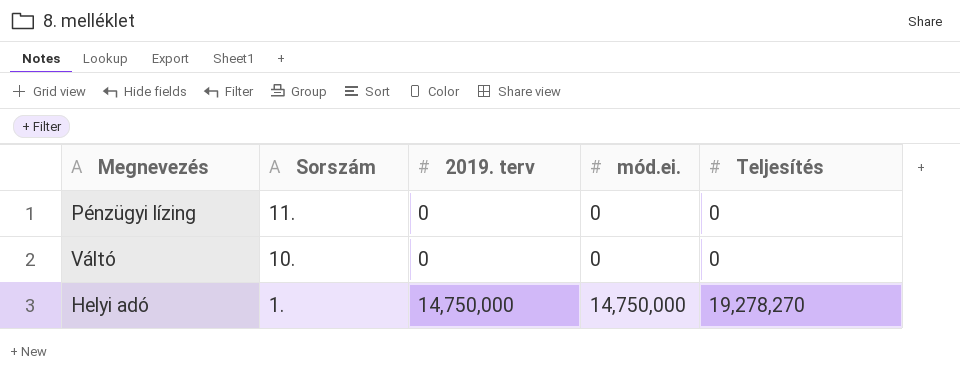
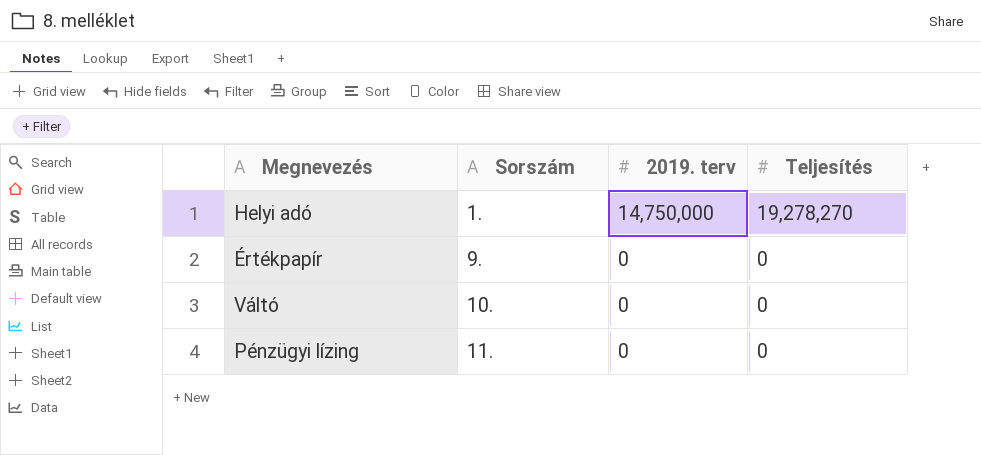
row order: Sorszám descending -> Sorszám ascending
column mód.ei. | position: 4 -> none
row Értékpapír: none -> 9. | 0 | 0

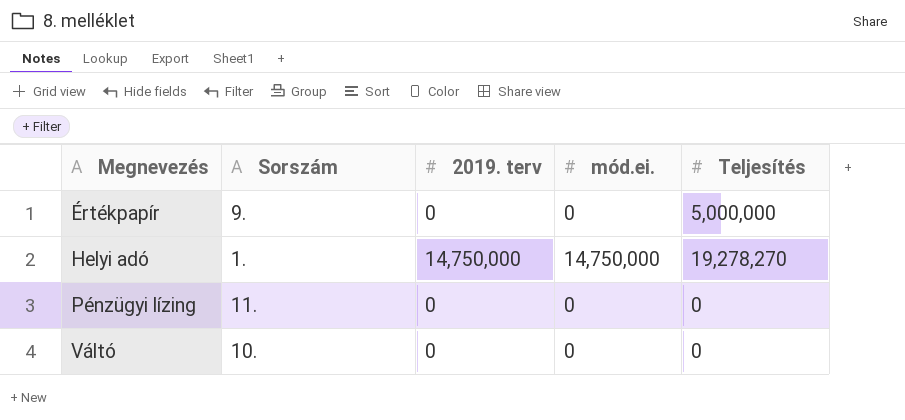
row order: Sorszám ascending -> Megnevezés ascending
column mód.ei. | position: none -> 4
Értékpapír | Teljesítés: 0 -> 5,000,000

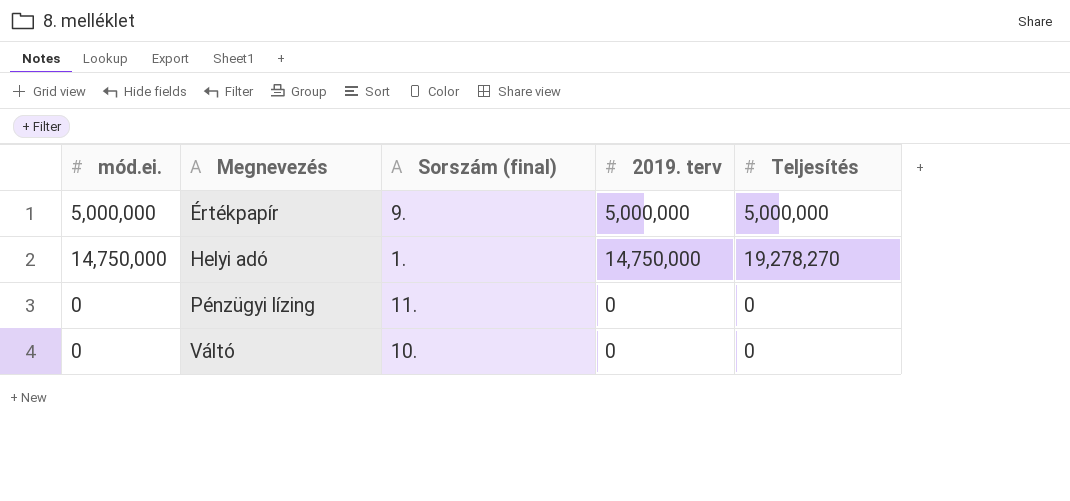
column mód.ei. | position: 4 -> 1
column name: Sorszám -> Sorszám (final)
Értékpapír | mód.ei.: 0 -> 5,000,000
Értékpapír | 2019. terv: 0 -> 5,000,000

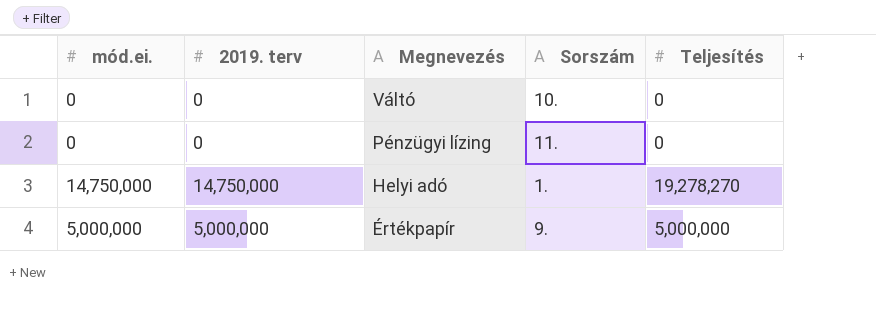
row order: Megnevezés ascending -> Megnevezés descending
column 2019. terv | position: 4 -> 2
column name: Sorszám (final) -> Sorszám

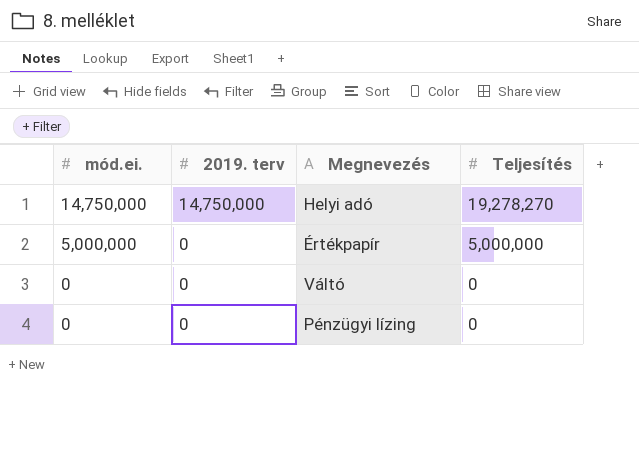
row order: Megnevezés descending -> mód.ei. descending
column Sorszám | position: 4 -> none
Értékpapír | 2019. terv: 5,000,000 -> 0

